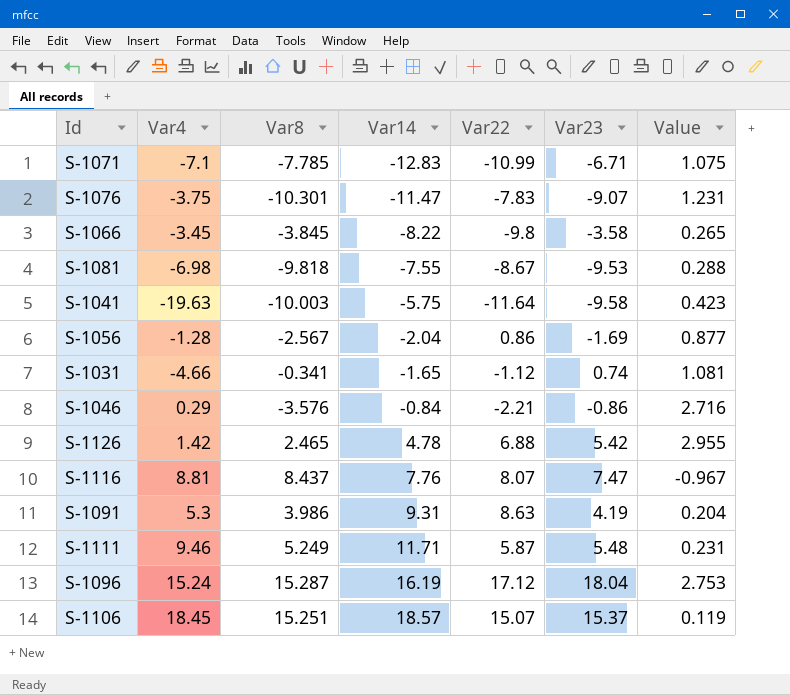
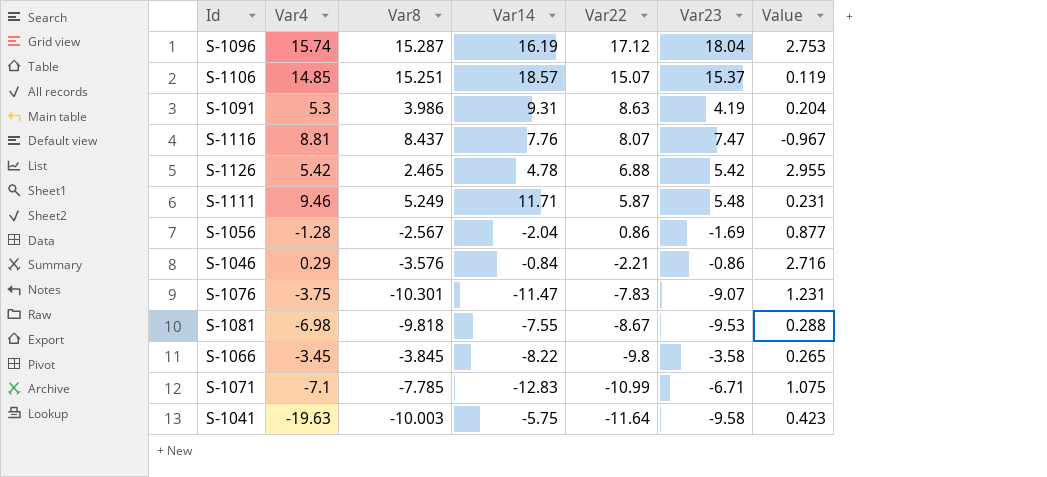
row order: Var14 ascending -> Var22 descending
row S-1031: -4.66 | -0.341 | -1.65 | -1.12 | 0.74 | 1.081 -> none
S-1096 | Var4: 15.24 -> 15.74
S-1106 | Var4: 18.45 -> 14.85
S-1126 | Var4: 1.42 -> 5.42

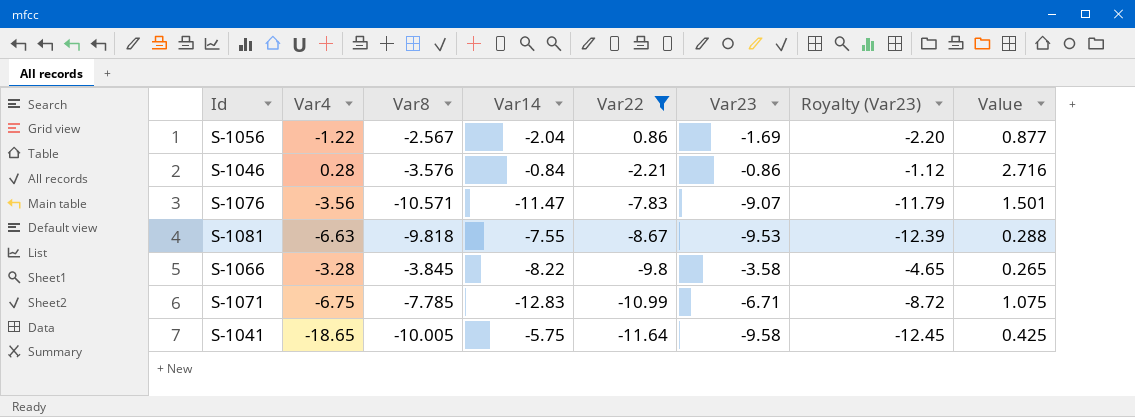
filter: none -> Var22 <= 0.86
column Royalty (Var23) | formula: none -> [Var23] * 1.3
S-1056 | Var4: -1.28 -> -1.22
S-1046 | Var4: 0.29 -> 0.28
S-1076 | Var4: -3.75 -> -3.56
S-1076 | Var8: -10.301 -> -10.571
S-1076 | Value: 1.231 -> 1.501
S-1081 | Var4: -6.98 -> -6.63
S-1066 | Var4: -3.45 -> -3.28
S-1071 | Var4: -7.1 -> -6.75
S-1041 | Var4: -19.63 -> -18.65
S-1041 | Var8: -10.003 -> -10.005
S-1041 | Value: 0.423 -> 0.425

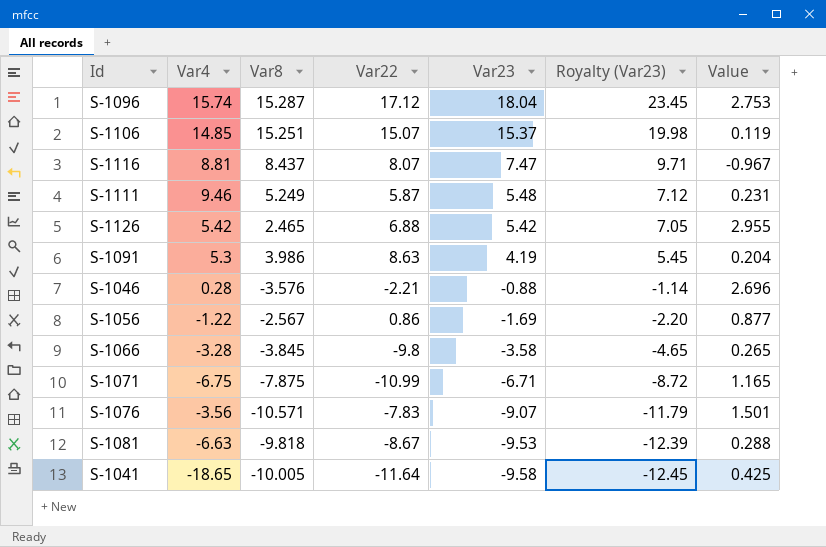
filter: Var22 <= 0.86 -> none
row order: Var22 descending -> Var23 descending
column Var14 | position: 4 -> none
S-1046 | Var23: -0.86 -> -0.88
S-1046 | Royalty (Var23): -1.12 -> -1.14
S-1046 | Value: 2.716 -> 2.696
S-1071 | Var8: -7.785 -> -7.875
S-1071 | Value: 1.075 -> 1.165

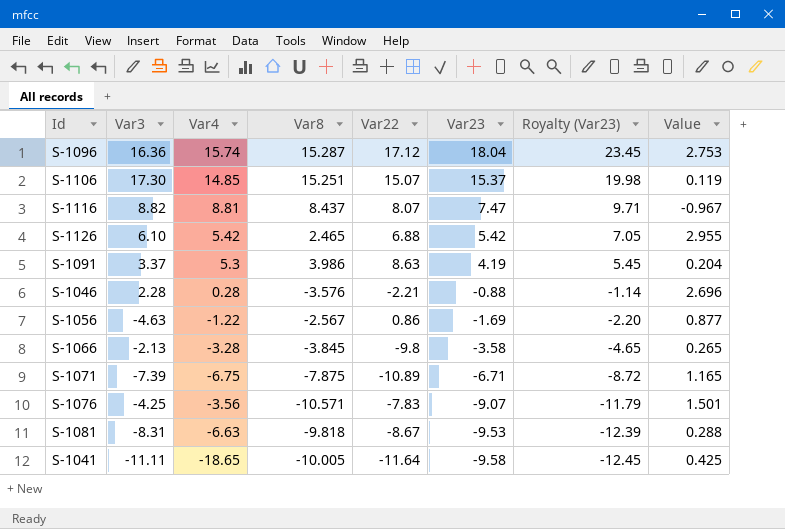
column Var3 | position: none -> 2
row S-1111: 9.46 | 5.249 | 5.87 | 5.48 | 7.12 | 0.231 -> none
S-1071 | Var22: -10.99 -> -10.89

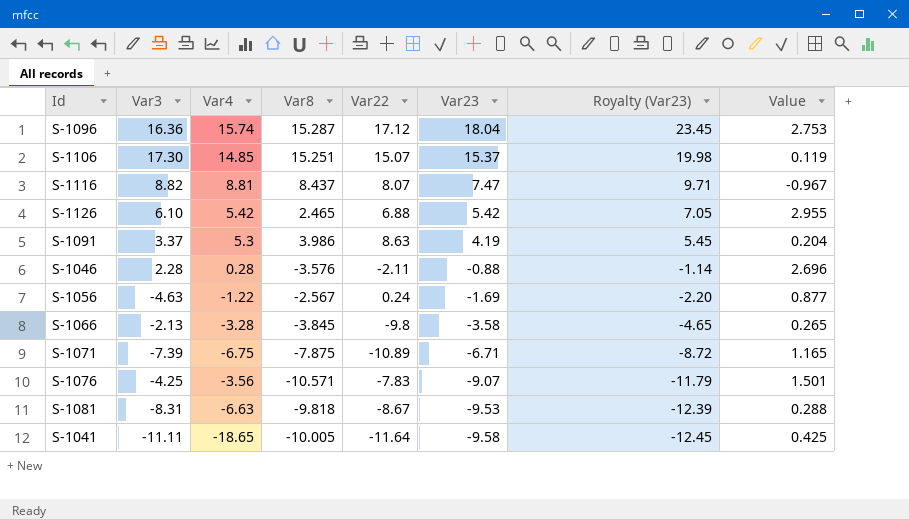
S-1046 | Var22: -2.21 -> -2.11
S-1056 | Var22: 0.86 -> 0.24

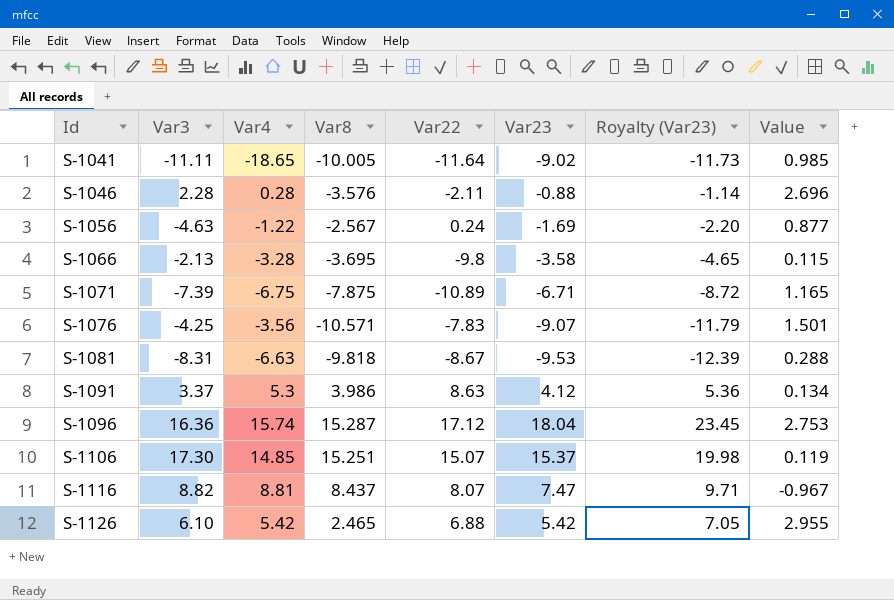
row order: Var23 descending -> Id ascending
S-1041 | Var23: -9.58 -> -9.02
S-1041 | Royalty (Var23): -12.45 -> -11.73
S-1041 | Value: 0.425 -> 0.985
S-1066 | Var8: -3.845 -> -3.695
S-1066 | Value: 0.265 -> 0.115
S-1091 | Var23: 4.19 -> 4.12
S-1091 | Royalty (Var23): 5.45 -> 5.36
S-1091 | Value: 0.204 -> 0.134

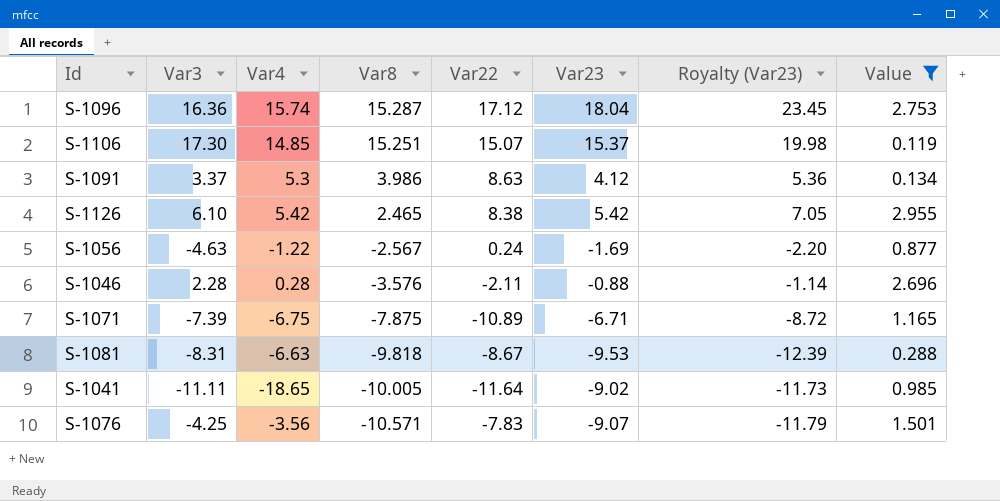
filter: none -> Value >= 0.119
row order: Id ascending -> Var8 descending
S-1126 | Var22: 6.88 -> 8.38

